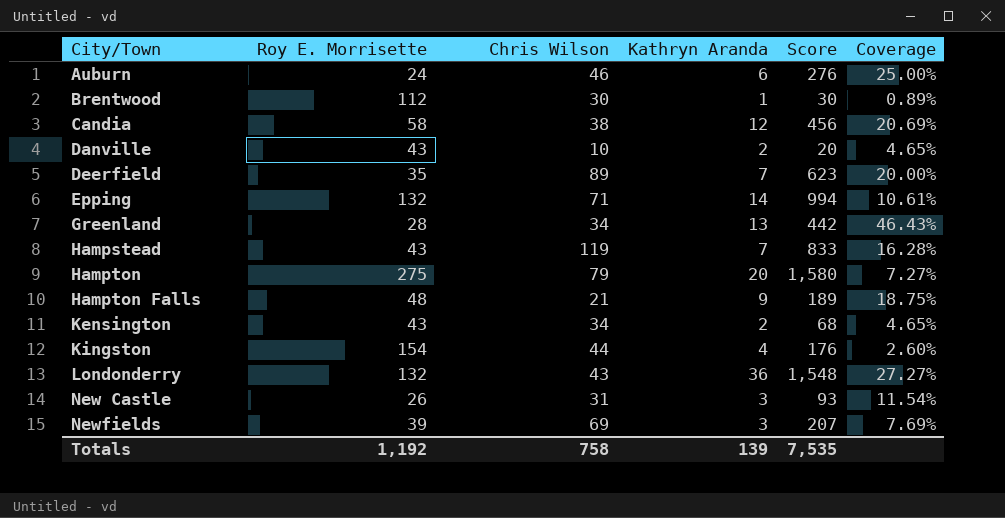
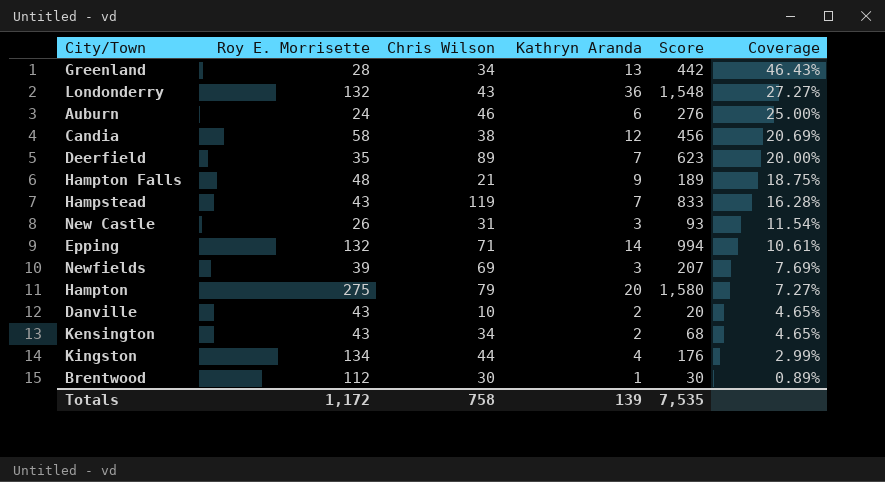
row order: City/Town ascending -> Coverage descending
Kingston | Roy E. Morrisette: 154 -> 134
Kingston | Coverage: 2.60% -> 2.99%
Totals | Roy E. Morrisette: 1,192 -> 1,172

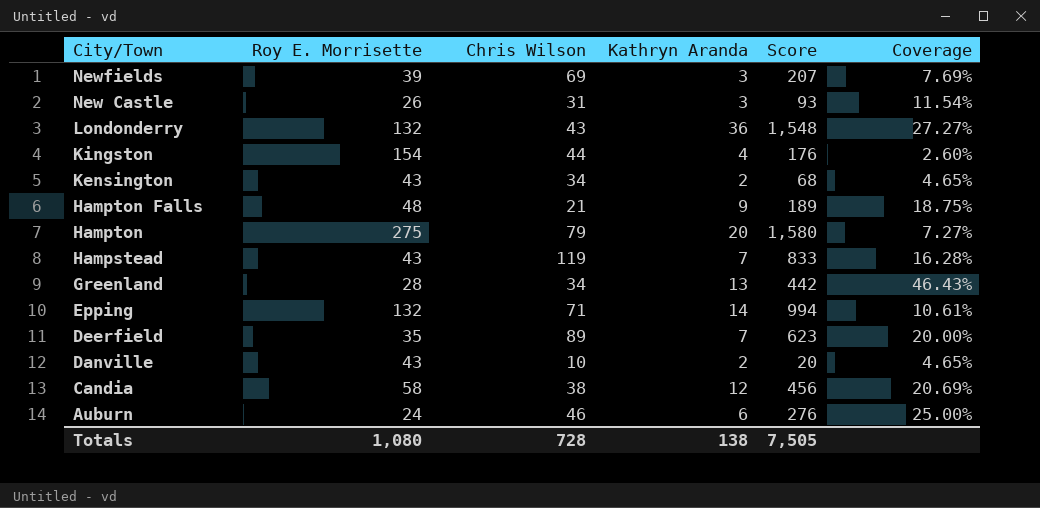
row order: Coverage descending -> City/Town descending
row Brentwood: 112 | 30 | 1 | 30 | 0.89% -> none
Kingston | Roy E. Morrisette: 134 -> 154
Kingston | Coverage: 2.99% -> 2.60%
Totals | Roy E. Morrisette: 1,172 -> 1,080
Totals | Chris Wilson: 758 -> 728
Totals | Kathryn Aranda: 139 -> 138
Totals | Score: 7,535 -> 7,505

